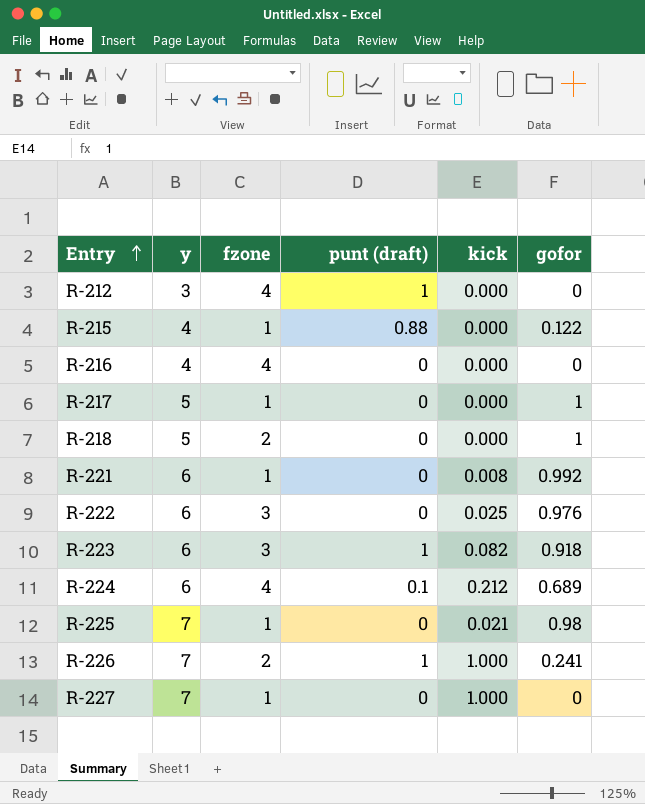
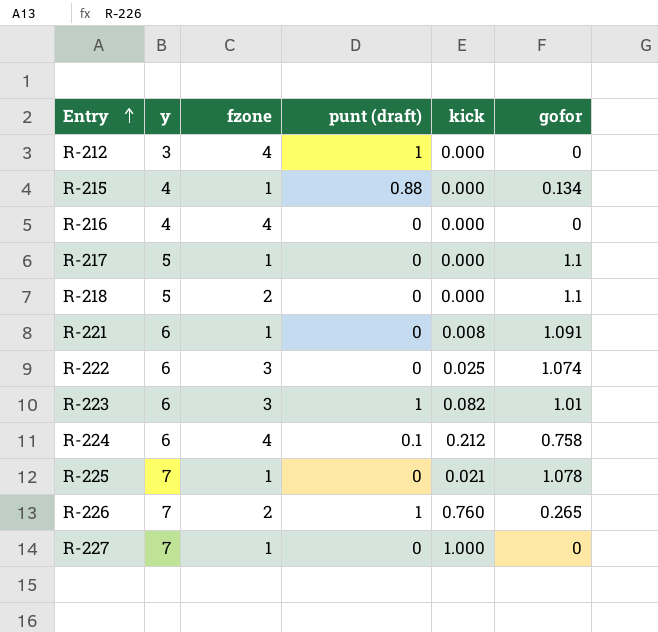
R-215 | gofor: 0.122 -> 0.134
R-217 | gofor: 1 -> 1.1
R-218 | gofor: 1 -> 1.1
R-221 | gofor: 0.992 -> 1.091
R-222 | gofor: 0.976 -> 1.074
R-223 | gofor: 0.918 -> 1.01
R-224 | gofor: 0.689 -> 0.758
R-225 | gofor: 0.98 -> 1.078
R-226 | kick: 1.000 -> 0.760
R-226 | gofor: 0.241 -> 0.265

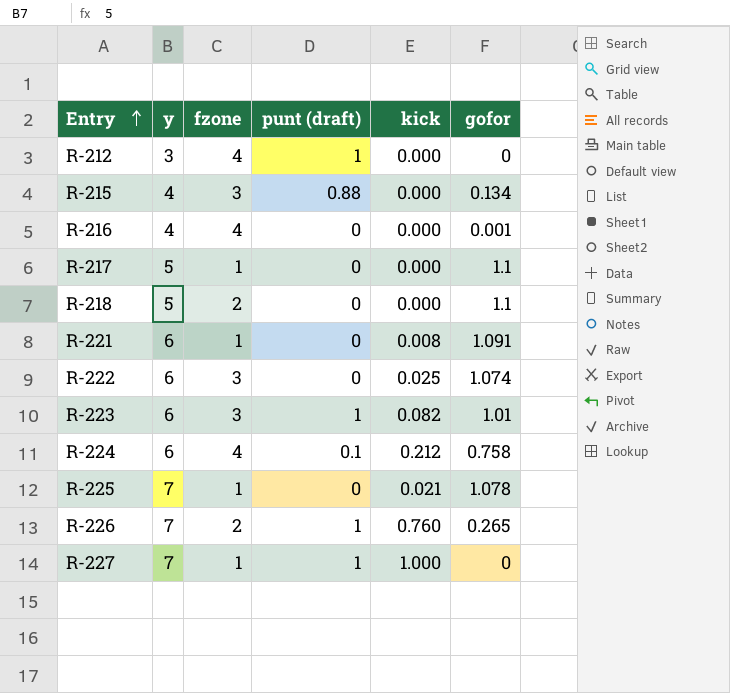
R-215 | fzone: 1 -> 3
R-216 | gofor: 0 -> 0.001
R-227 | punt (draft): 0 -> 1

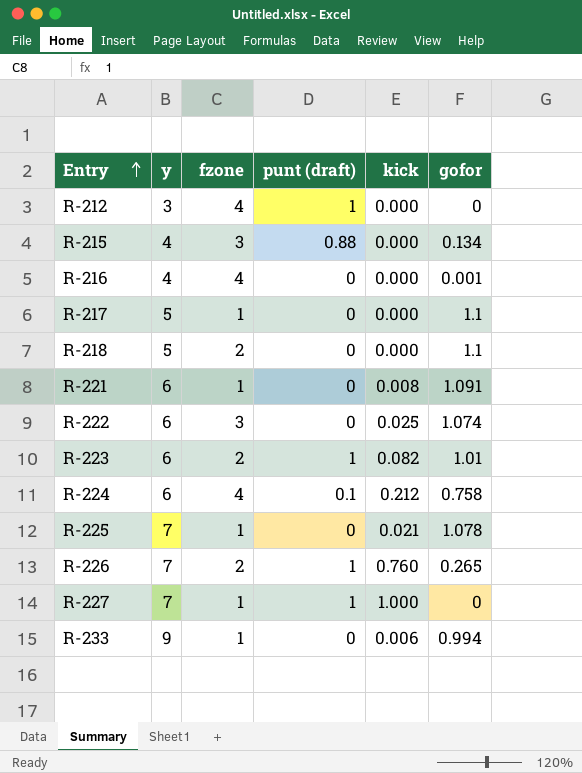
R-223 | fzone: 3 -> 2
row R-233: none -> 9 | 1 | 0 | 0.006 | 0.994

